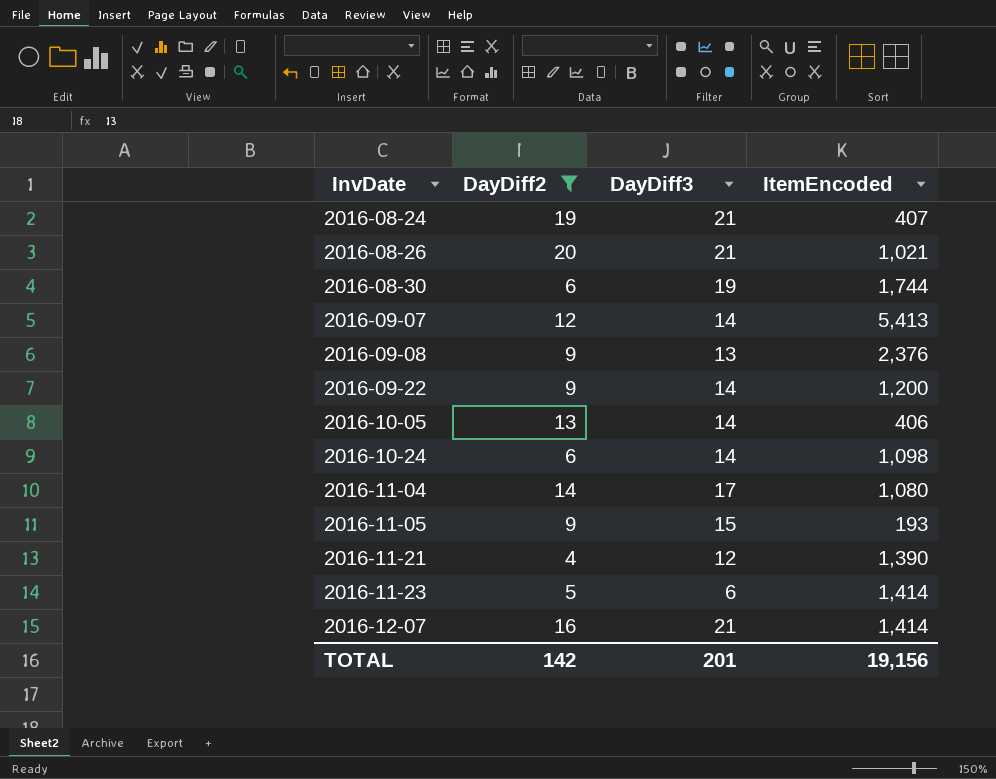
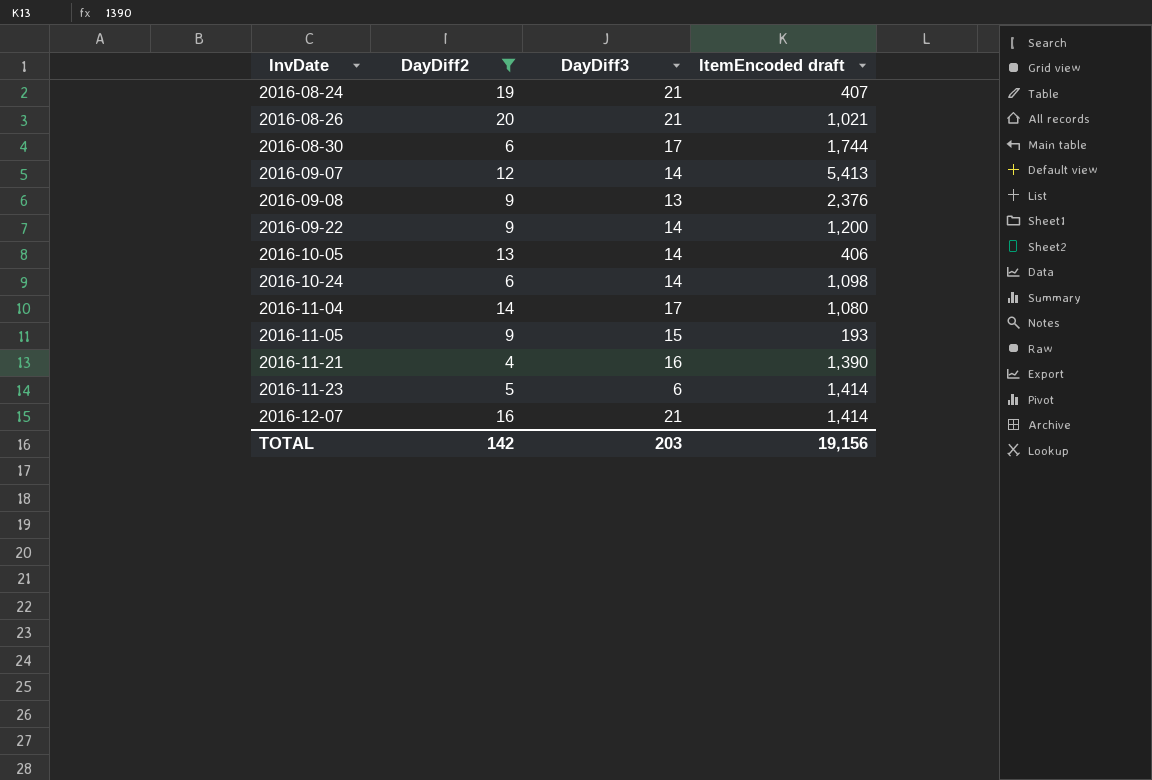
column name: ItemEncoded -> ItemEncoded draft
2016-08-30 | DayDiff3: 19 -> 17
2016-11-21 | DayDiff3: 12 -> 16
TOTAL | DayDiff3: 201 -> 203

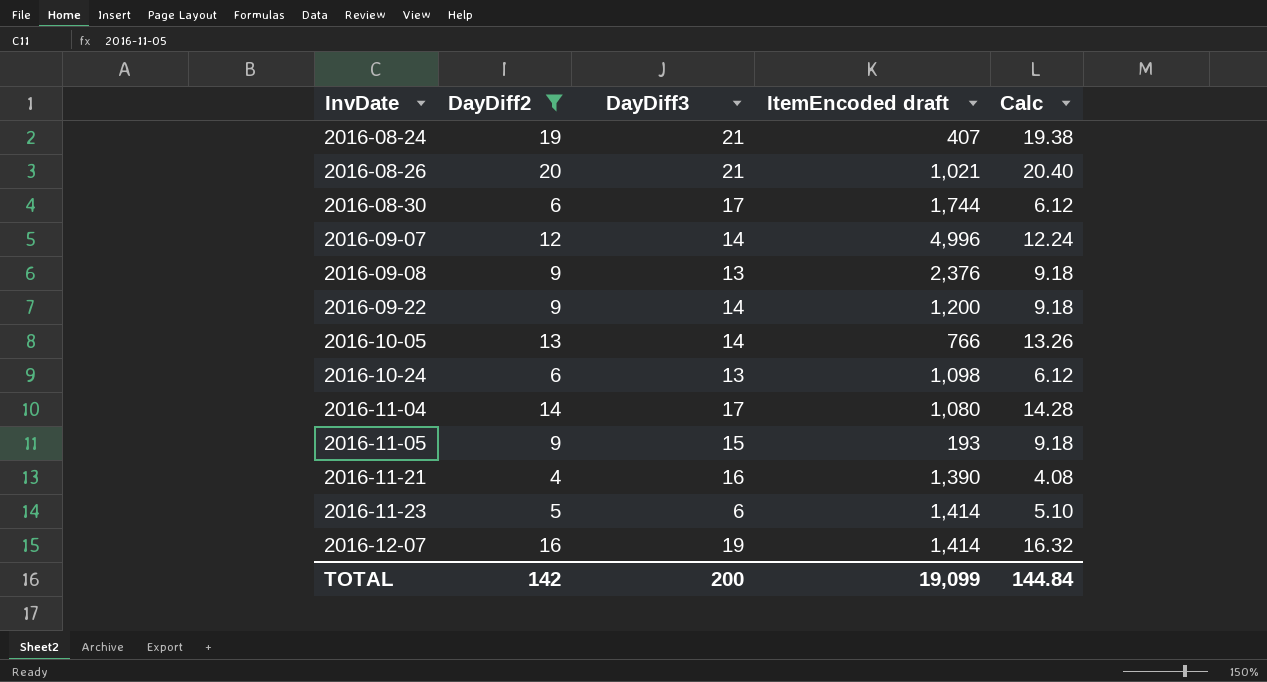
column Calc | formula: none -> [DayDiff2] * 1.02
2016-09-07 | ItemEncoded draft: 5,413 -> 4,996
2016-10-05 | ItemEncoded draft: 406 -> 766
2016-10-24 | DayDiff3: 14 -> 13
2016-12-07 | DayDiff3: 21 -> 19
TOTAL | DayDiff3: 203 -> 200
TOTAL | ItemEncoded draft: 19,156 -> 19,099

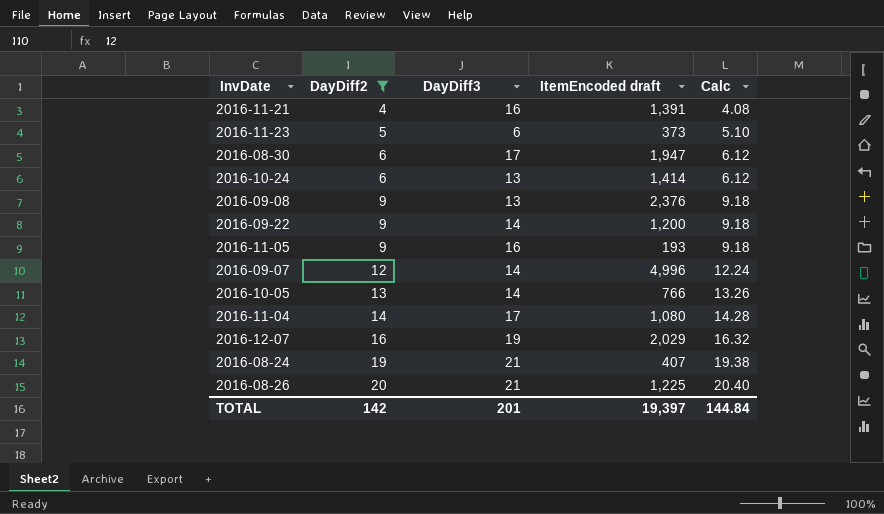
row order: InvDate ascending -> DayDiff2 ascending
2016-11-21 | ItemEncoded draft: 1,390 -> 1,391
2016-11-23 | ItemEncoded draft: 1,414 -> 373
2016-08-30 | ItemEncoded draft: 1,744 -> 1,947
2016-10-24 | ItemEncoded draft: 1,098 -> 1,414
2016-11-05 | DayDiff3: 15 -> 16
2016-12-07 | ItemEncoded draft: 1,414 -> 2,029
2016-08-26 | ItemEncoded draft: 1,021 -> 1,225
TOTAL | DayDiff3: 200 -> 201
TOTAL | ItemEncoded draft: 19,099 -> 19,397

